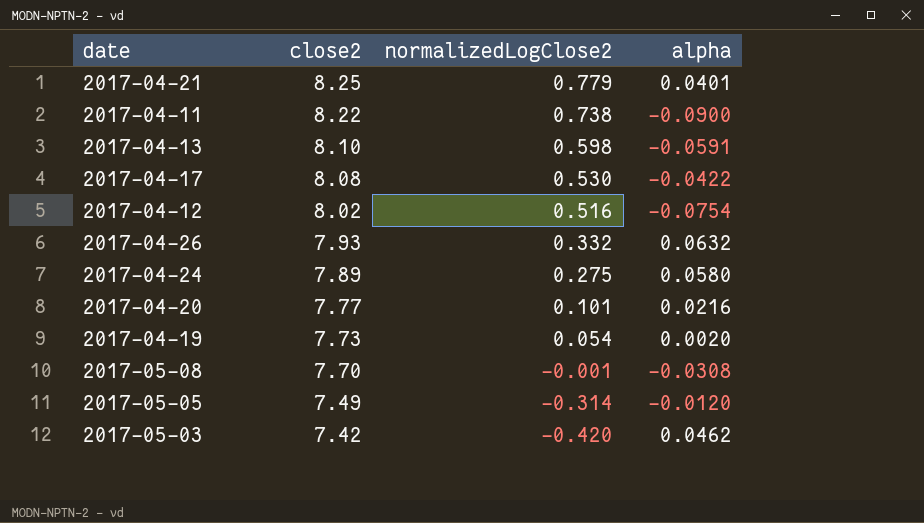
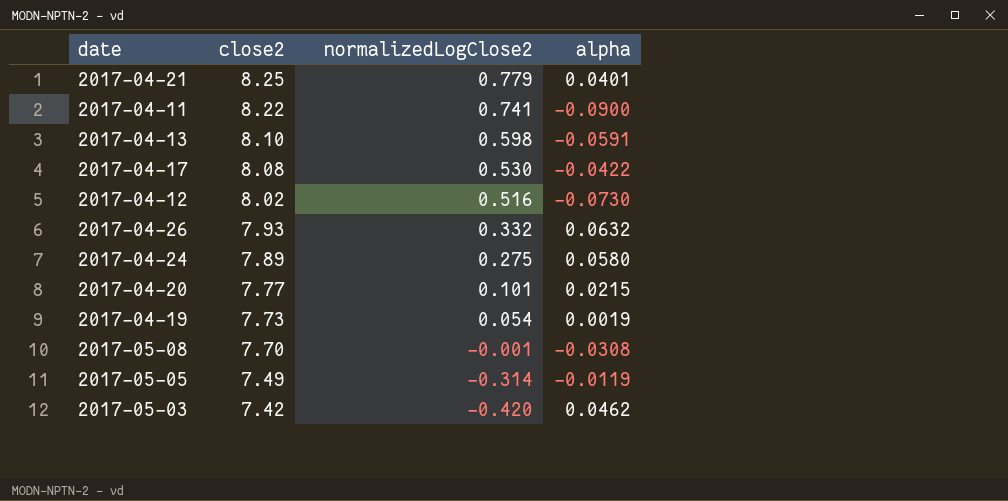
2017-04-11 | normalizedLogClose2: 0.738 -> 0.741
2017-04-12 | alpha: -0.0754 -> -0.0730
2017-04-20 | alpha: 0.0216 -> 0.0215
2017-04-19 | alpha: 0.0020 -> 0.0019
2017-05-05 | alpha: -0.0120 -> -0.0119

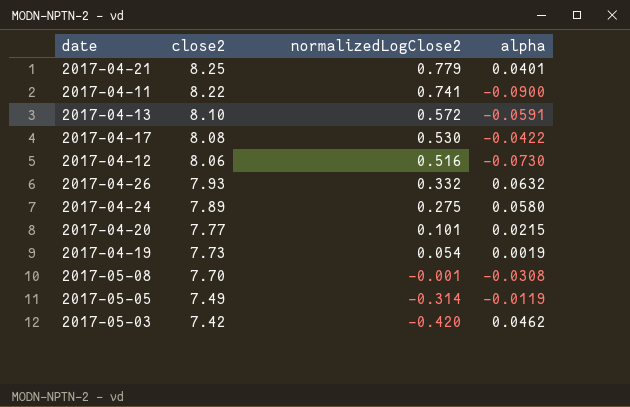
2017-04-13 | normalizedLogClose2: 0.598 -> 0.572
2017-04-12 | close2: 8.02 -> 8.06

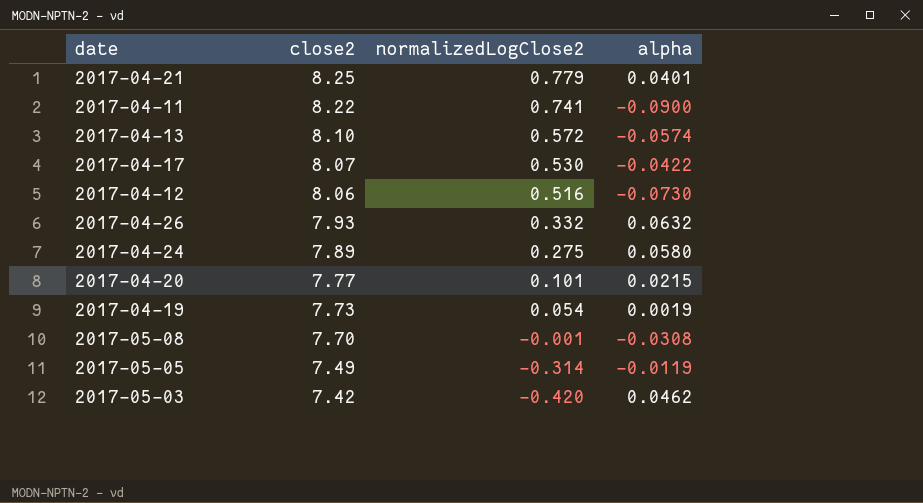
2017-04-13 | alpha: -0.0591 -> -0.0574
2017-04-17 | close2: 8.08 -> 8.07

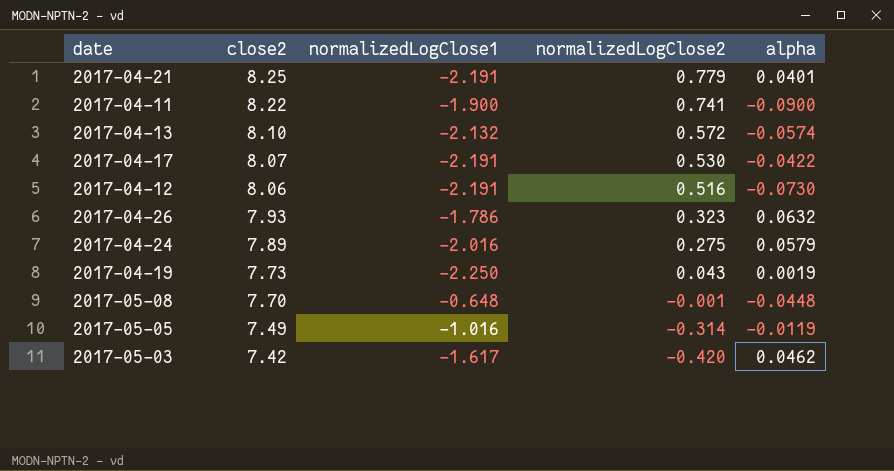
column normalizedLogClose1 | position: none -> 3
row 2017-04-20: 7.77 | 0.101 | 0.0215 -> none
2017-04-26 | normalizedLogClose2: 0.332 -> 0.323
2017-04-24 | alpha: 0.0580 -> 0.0579
2017-04-19 | normalizedLogClose2: 0.054 -> 0.043
2017-05-08 | alpha: -0.0308 -> -0.0448

